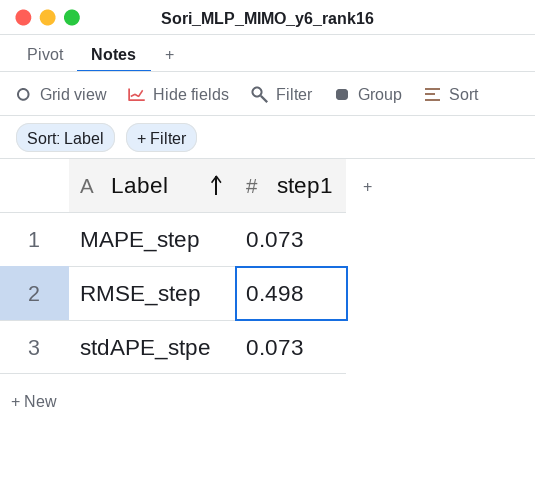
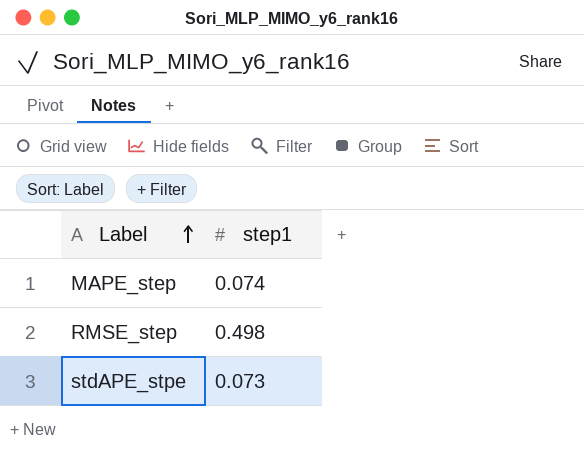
MAPE_step | step1: 0.073 -> 0.074

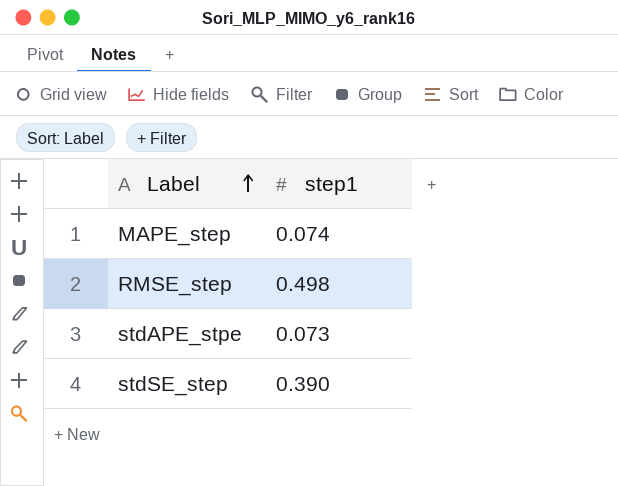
row stdSE_step: none -> 0.390

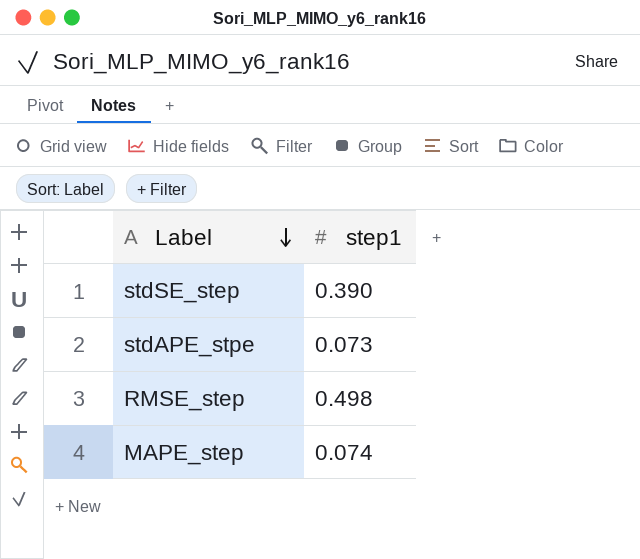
row order: Label ascending -> Label descending

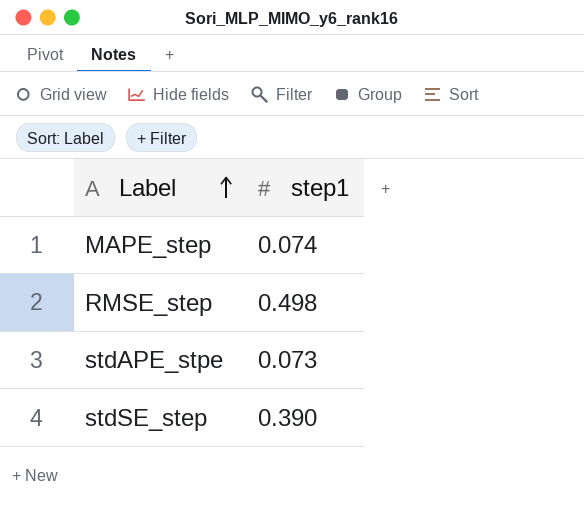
row order: Label descending -> Label ascending

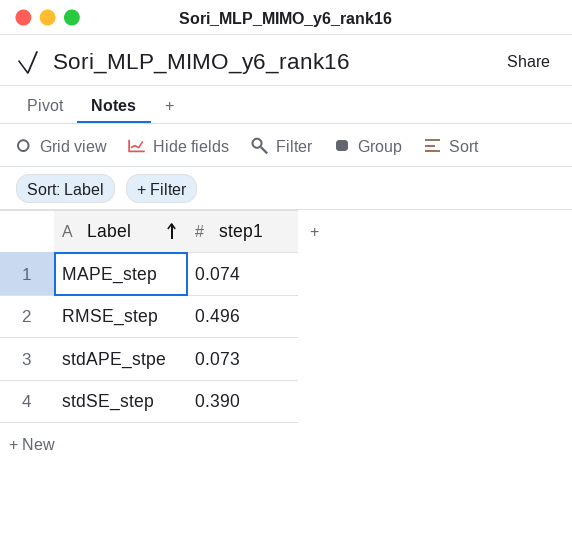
RMSE_step | step1: 0.498 -> 0.496

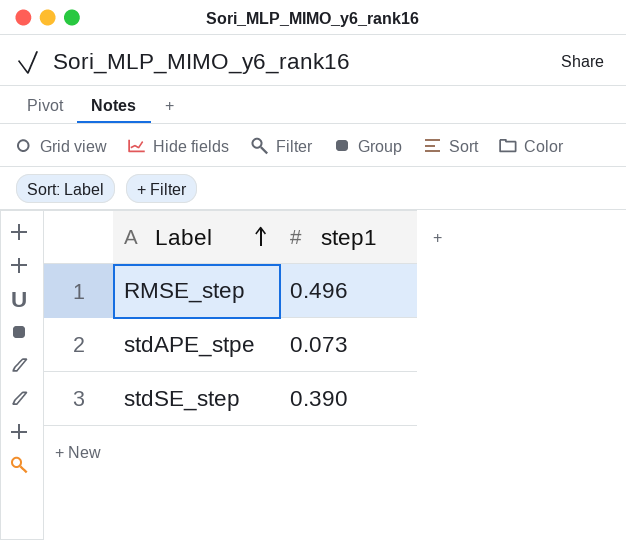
row MAPE_step: 0.074 -> none

